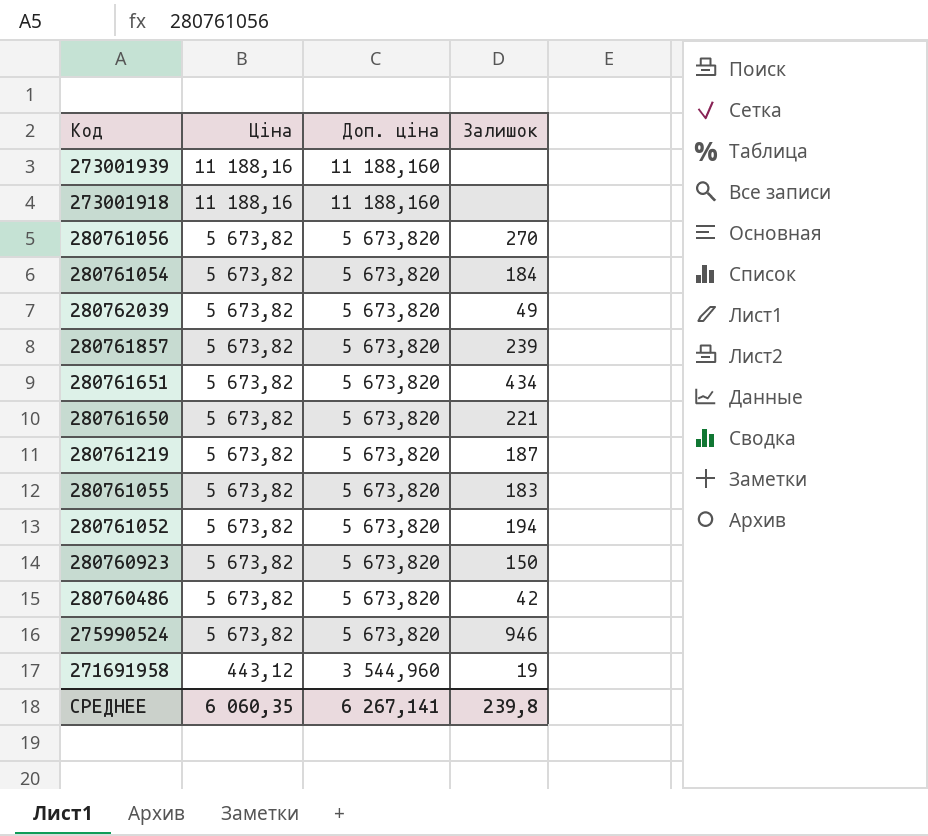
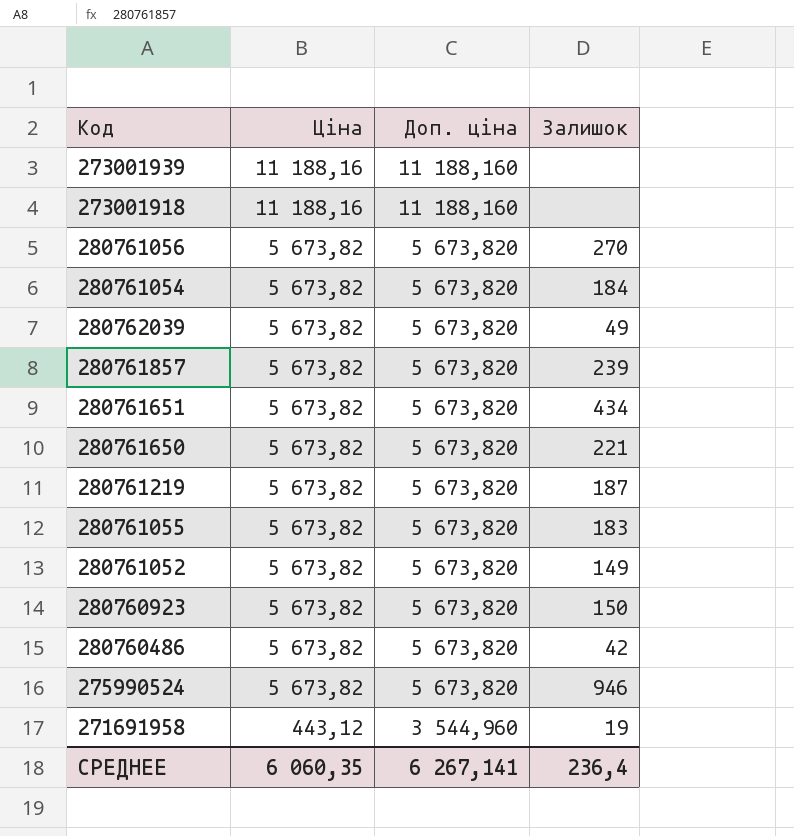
280761052 | Залишок: 194 -> 149
СРЕДНЕЕ | Залишок: 239,8 -> 236,4

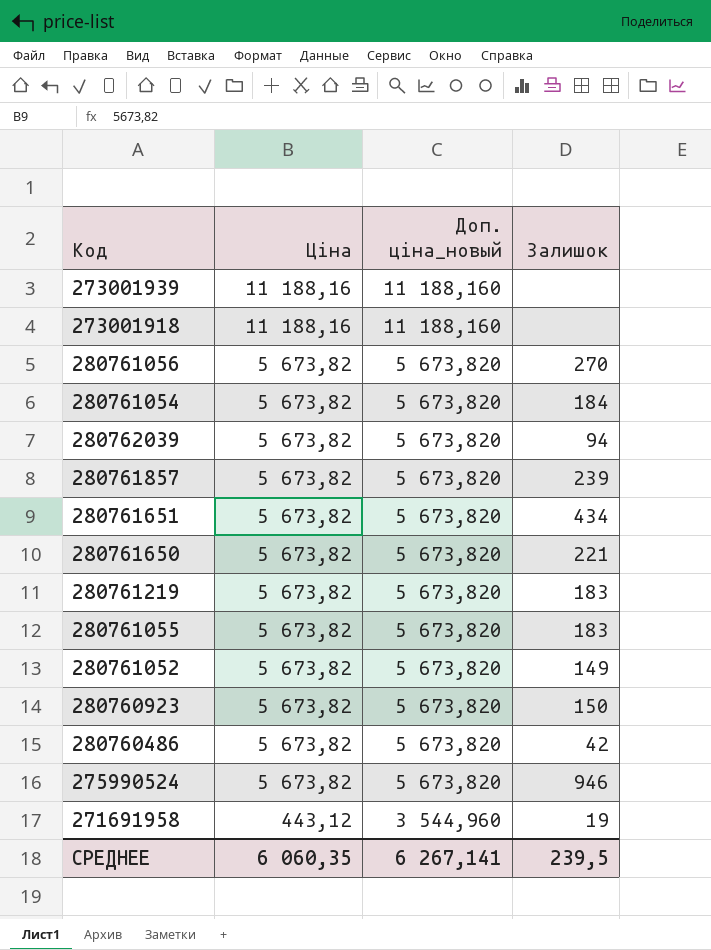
column name: Доп. ціна -> Доп. ціна_новый
280762039 | Залишок: 49 -> 94
280761219 | Залишок: 187 -> 183
СРЕДНЕЕ | Залишок: 236,4 -> 239,5

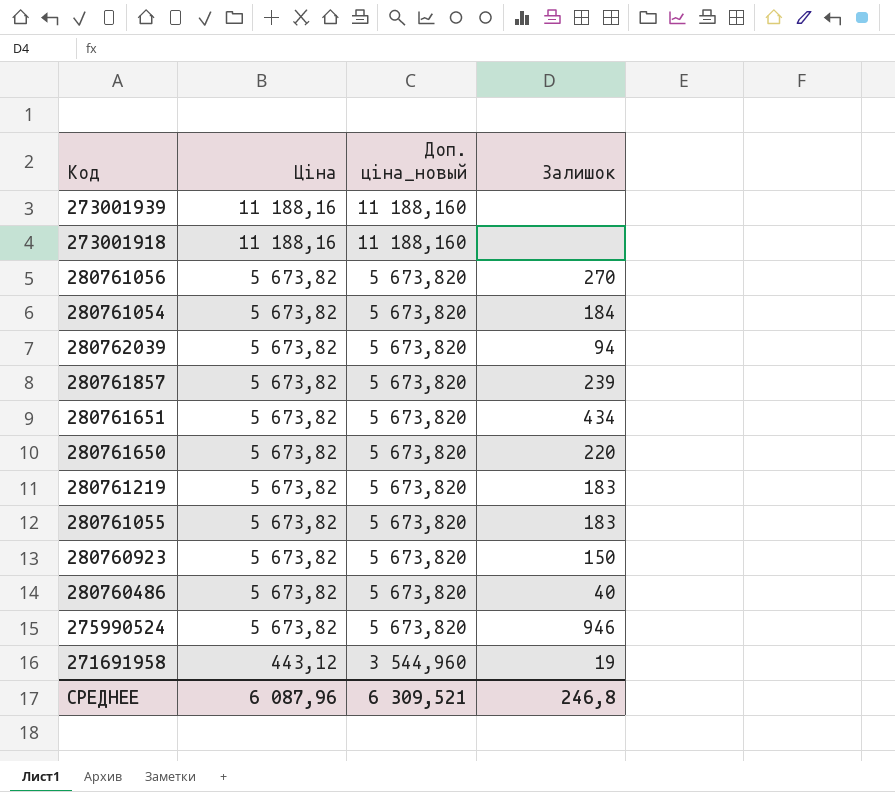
row 280761052: 5 673,82 | 5 673,820 | 149 -> none
280761650 | Залишок: 221 -> 220
280760486 | Залишок: 42 -> 40
СРЕДНЕЕ | Ціна: 6 060,35 -> 6 087,96
СРЕДНЕЕ | Доп. ціна_новый: 6 267,141 -> 6 309,521
СРЕДНЕЕ | Залишок: 239,5 -> 246,8

